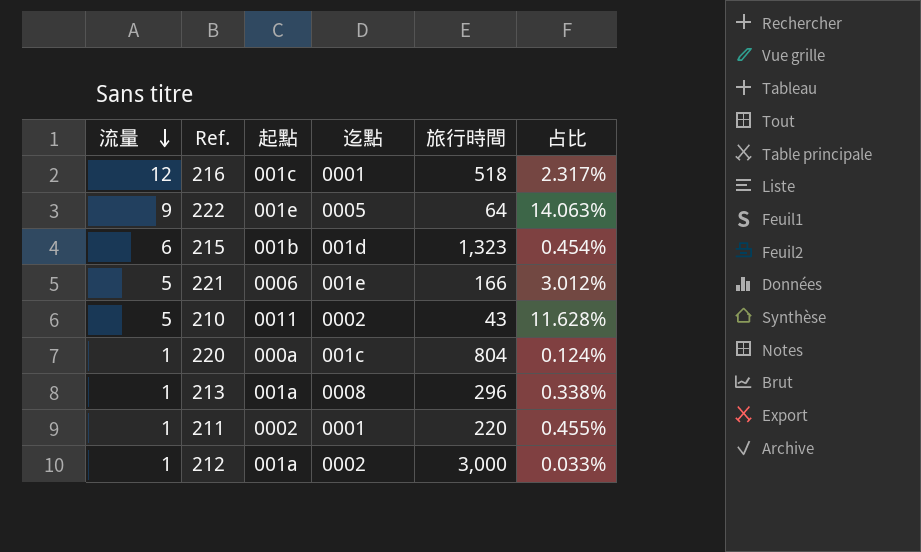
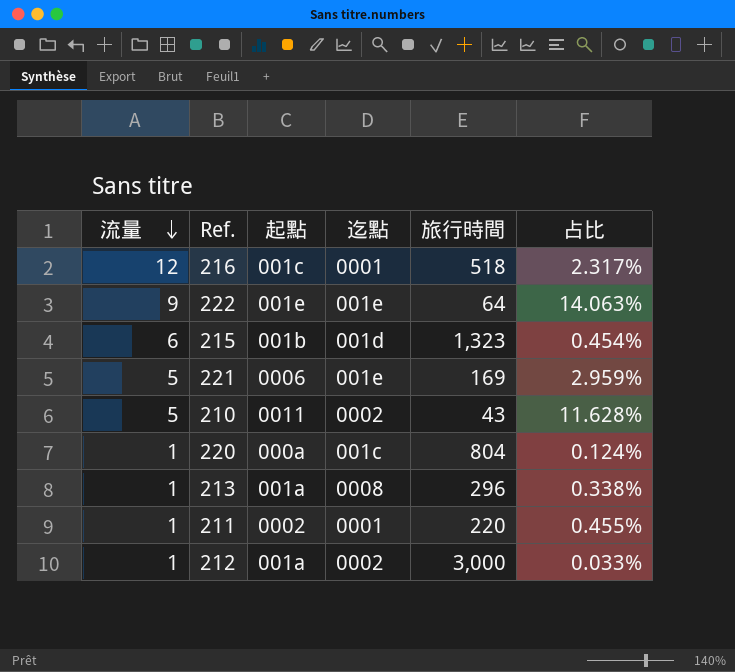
222 | 迄點: 0005 -> 001e
221 | 旅行時間: 166 -> 169
221 | 占比: 3.012% -> 2.959%

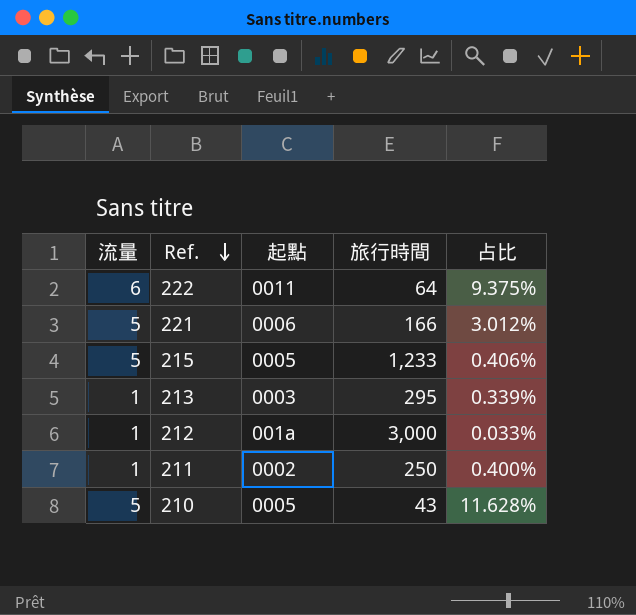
row order: 流量 descending -> Ref. descending
column 迄點 | position: 4 -> none
row 216: 12 | 001c | 0001 | 518 | 2.317% -> none
row 220: 1 | 000a | 001c | 804 | 0.124% -> none
222 | 流量: 9 -> 6
222 | 起點: 001e -> 0011
222 | 占比: 14.063% -> 9.375%
221 | 旅行時間: 169 -> 166
221 | 占比: 2.959% -> 3.012%
215 | 流量: 6 -> 5
215 | 起點: 001b -> 0005
215 | 旅行時間: 1,323 -> 1,233
215 | 占比: 0.454% -> 0.406%
213 | 起點: 001a -> 0003
213 | 旅行時間: 296 -> 295
213 | 占比: 0.338% -> 0.339%
211 | 旅行時間: 220 -> 250
211 | 占比: 0.455% -> 0.400%
210 | 起點: 0011 -> 0005

